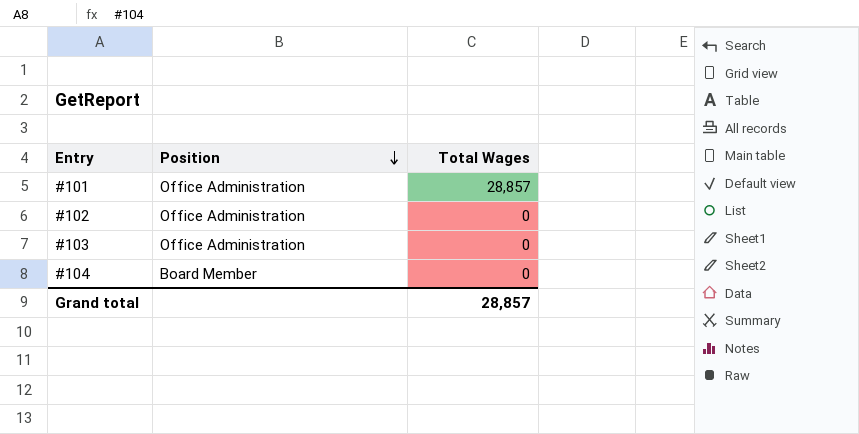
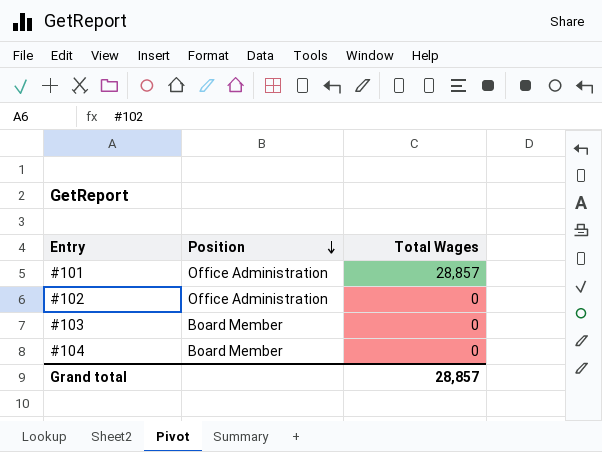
#103 | Position: Office Administration -> Board Member

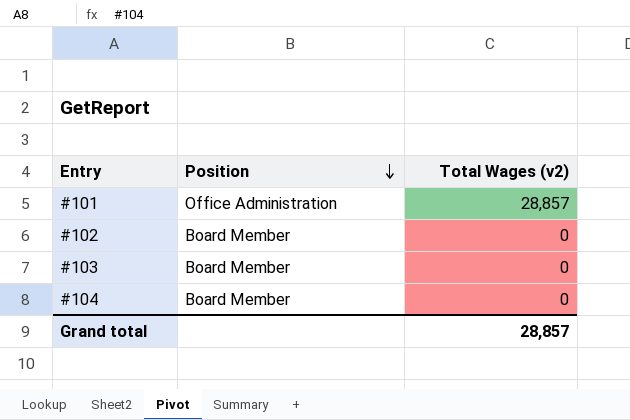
column name: Total Wages -> Total Wages (v2)
#102 | Position: Office Administration -> Board Member

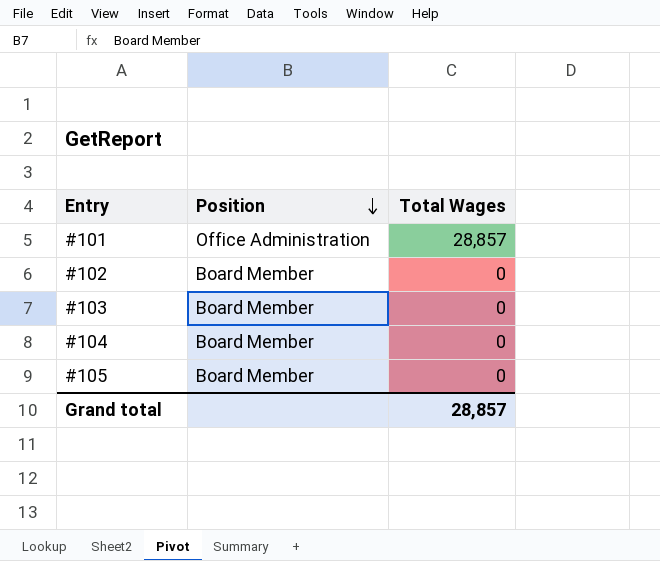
column name: Total Wages (v2) -> Total Wages
row #105: none -> Board Member | 0

